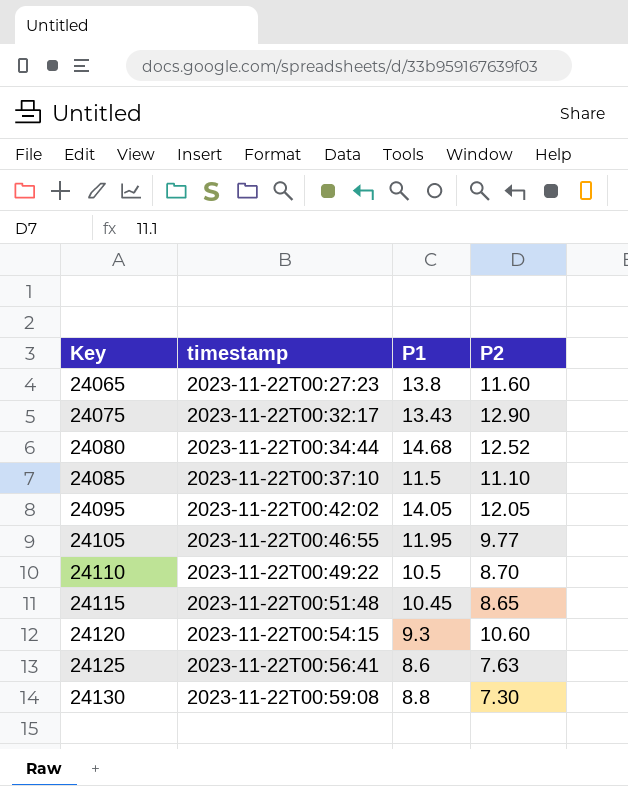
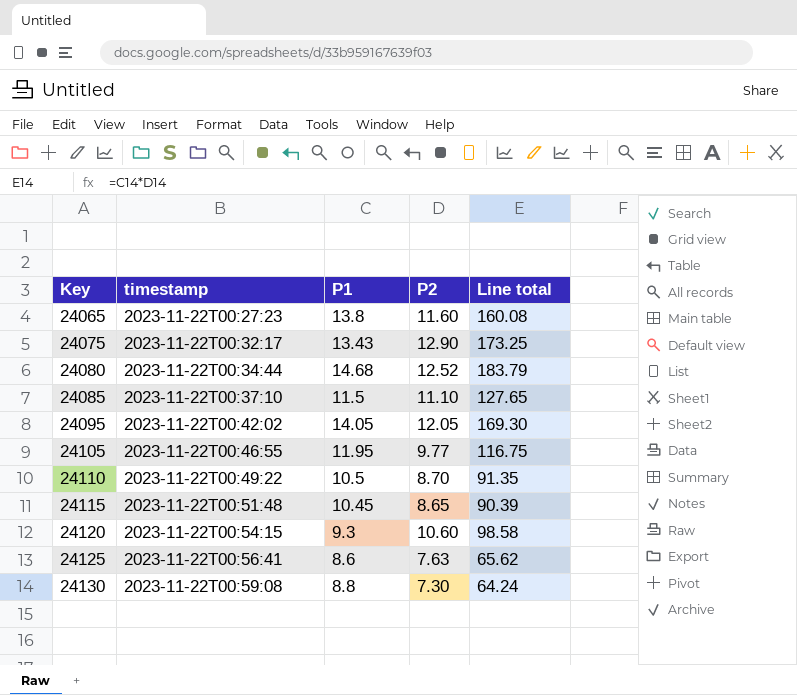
column Line total | formula: none -> [P1] * [P2]

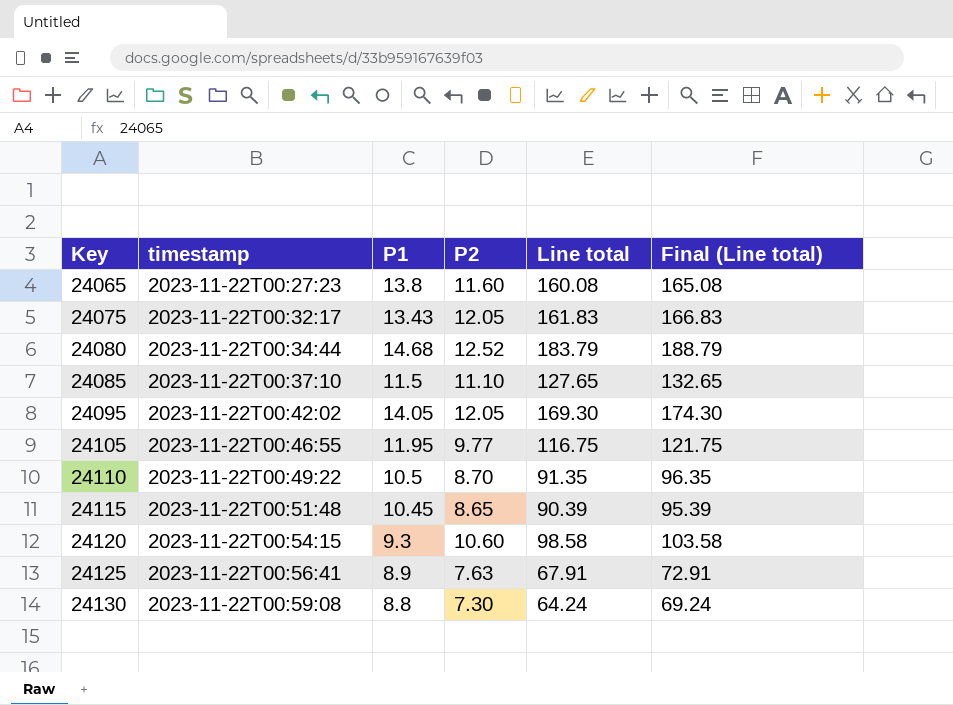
column Final (Line total) | formula: none -> [Line total] + 5
24075 | P2: 12.90 -> 12.05
24075 | Line total: 173.25 -> 161.83
24125 | P1: 8.6 -> 8.9
24125 | Line total: 65.62 -> 67.91

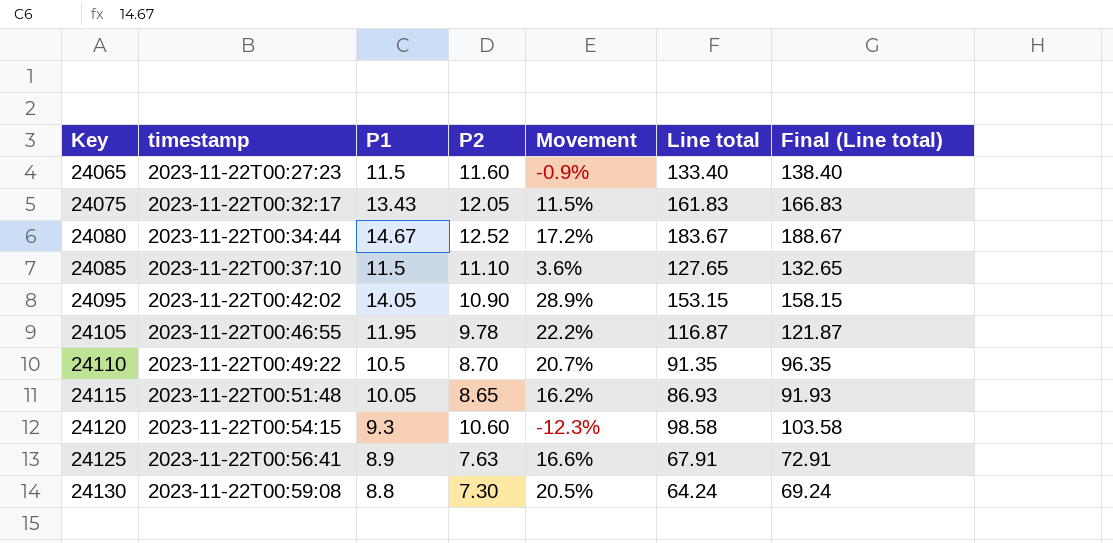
column Movement | formula: none -> ([P1] - [P2]) / [P2]
24065 | P1: 13.8 -> 11.5
24065 | Line total: 160.08 -> 133.40
24065 | Final (Line total): 165.08 -> 138.40
24080 | P1: 14.68 -> 14.67
24080 | Line total: 183.79 -> 183.67
24080 | Final (Line total): 188.79 -> 188.67
24095 | P2: 12.05 -> 10.90
24095 | Line total: 169.30 -> 153.15
24095 | Final (Line total): 174.30 -> 158.15
24105 | P2: 9.77 -> 9.78
24105 | Line total: 116.75 -> 116.87
24105 | Final (Line total): 121.75 -> 121.87
24115 | P1: 10.45 -> 10.05
24115 | Line total: 90.39 -> 86.93
24115 | Final (Line total): 95.39 -> 91.93

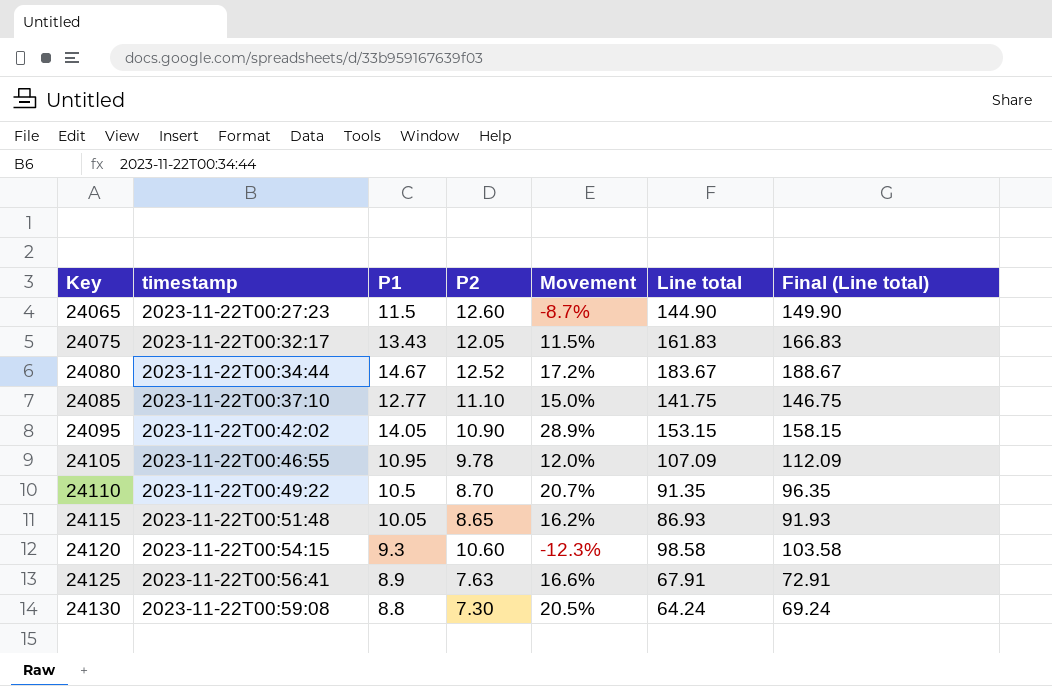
24065 | P2: 11.60 -> 12.60
24065 | Movement: -0.9% -> -8.7%
24065 | Line total: 133.40 -> 144.90
24065 | Final (Line total): 138.40 -> 149.90
24085 | P1: 11.5 -> 12.77
24085 | Movement: 3.6% -> 15.0%
24085 | Line total: 127.65 -> 141.75
24085 | Final (Line total): 132.65 -> 146.75
24105 | P1: 11.95 -> 10.95
24105 | Movement: 22.2% -> 12.0%
24105 | Line total: 116.87 -> 107.09
24105 | Final (Line total): 121.87 -> 112.09

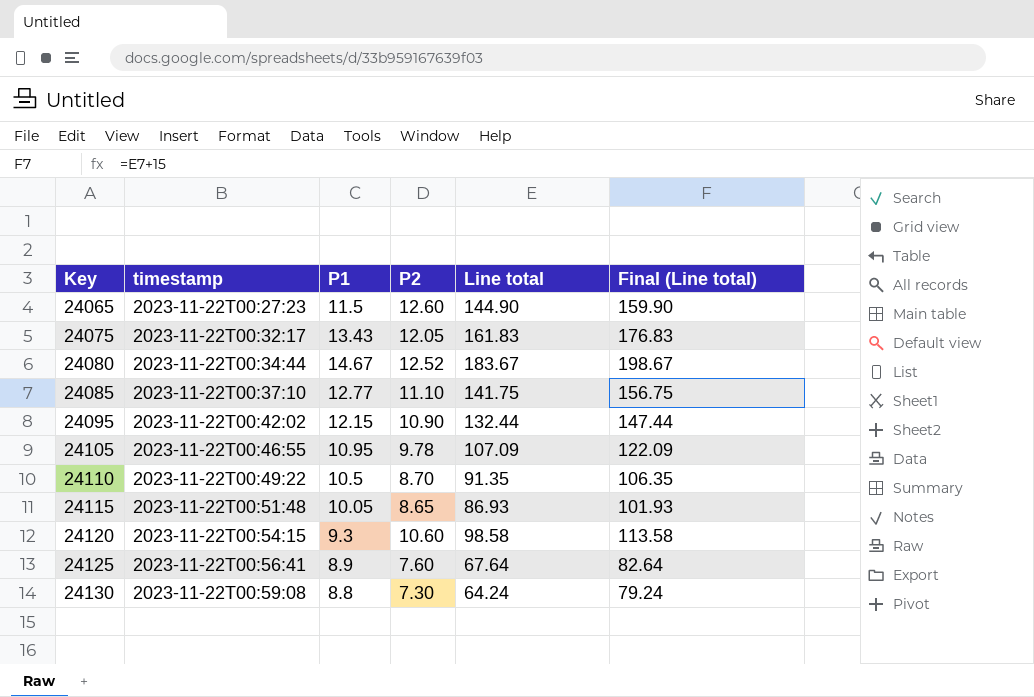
column Movement | formula: ([P1] - [P2]) / [P2] -> none
column Final (Line total) | formula: [Line total] + 5 -> [Line total] + 15
24095 | P1: 14.05 -> 12.15
24095 | Line total: 153.15 -> 132.44
24125 | P2: 7.63 -> 7.60
24125 | Line total: 67.91 -> 67.64

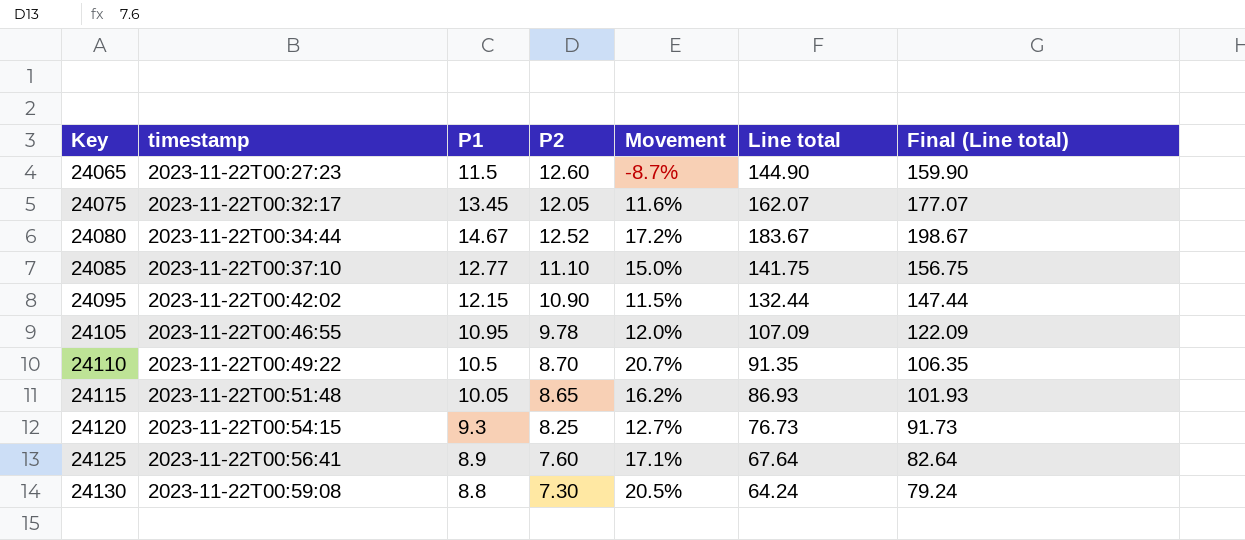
column Movement | formula: none -> ([P1] - [P2]) / [P2]
24075 | P1: 13.43 -> 13.45
24075 | Line total: 161.83 -> 162.07
24075 | Final (Line total): 176.83 -> 177.07
24120 | P2: 10.60 -> 8.25
24120 | Line total: 98.58 -> 76.73
24120 | Final (Line total): 113.58 -> 91.73

